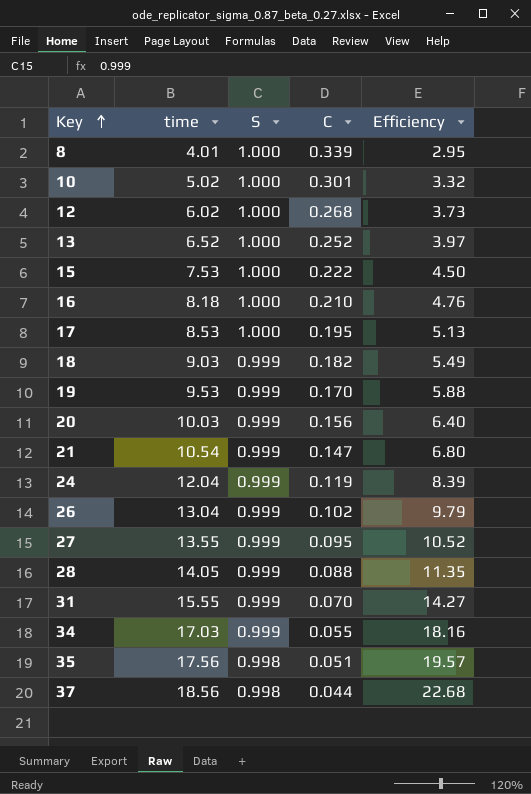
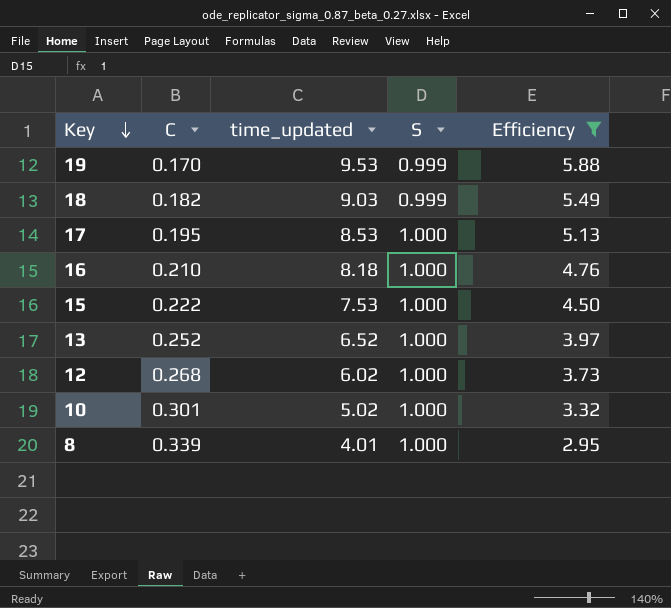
filter: none -> Efficiency <= 5.88
row order: Key ascending -> Key descending
column C | position: 4 -> 2
column name: time -> time_updated

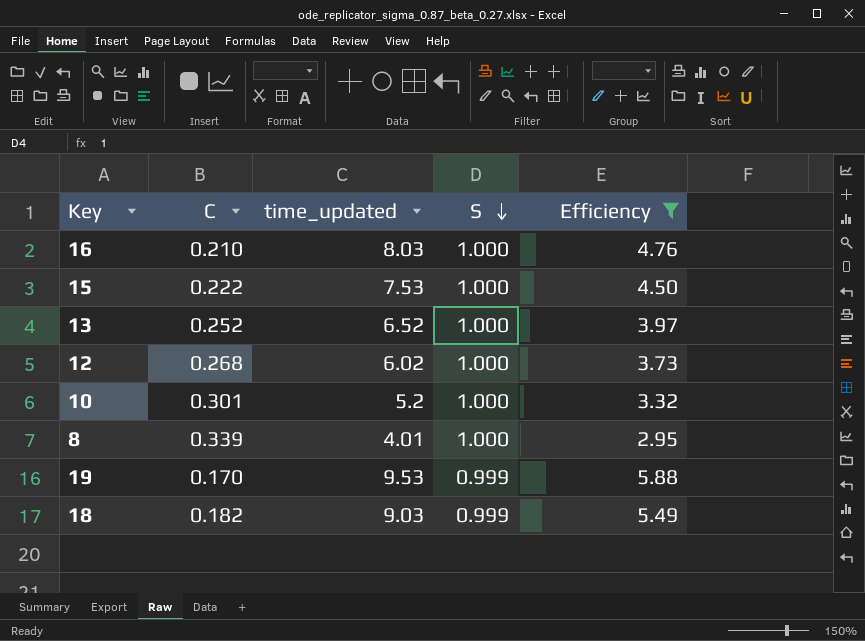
row order: Key descending -> S descending
row 17: 0.195 | 8.53 | 1.000 | 5.13 -> none
16 | time_updated: 8.18 -> 8.03
10 | time_updated: 5.02 -> 5.2

